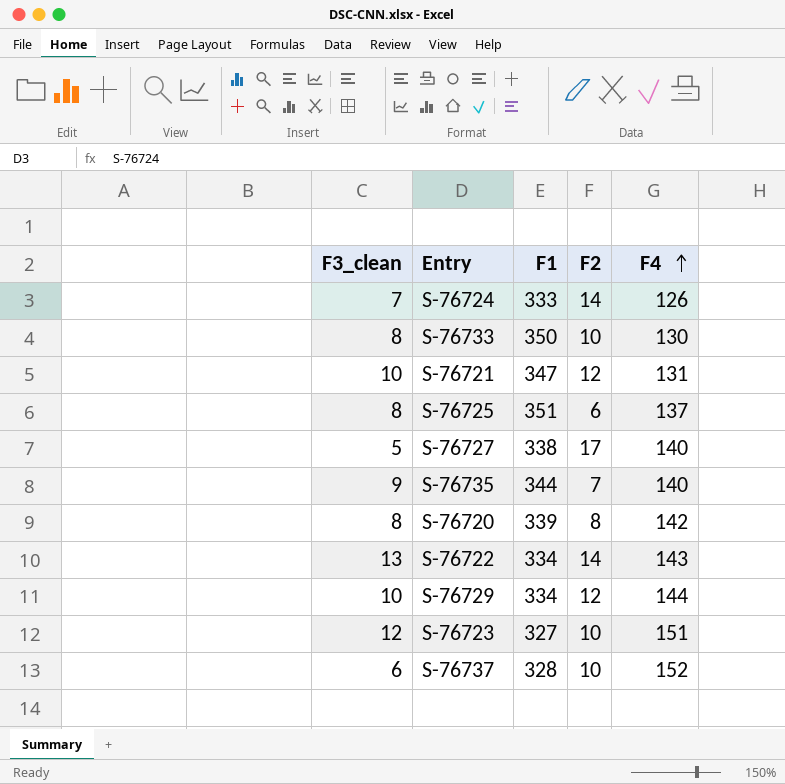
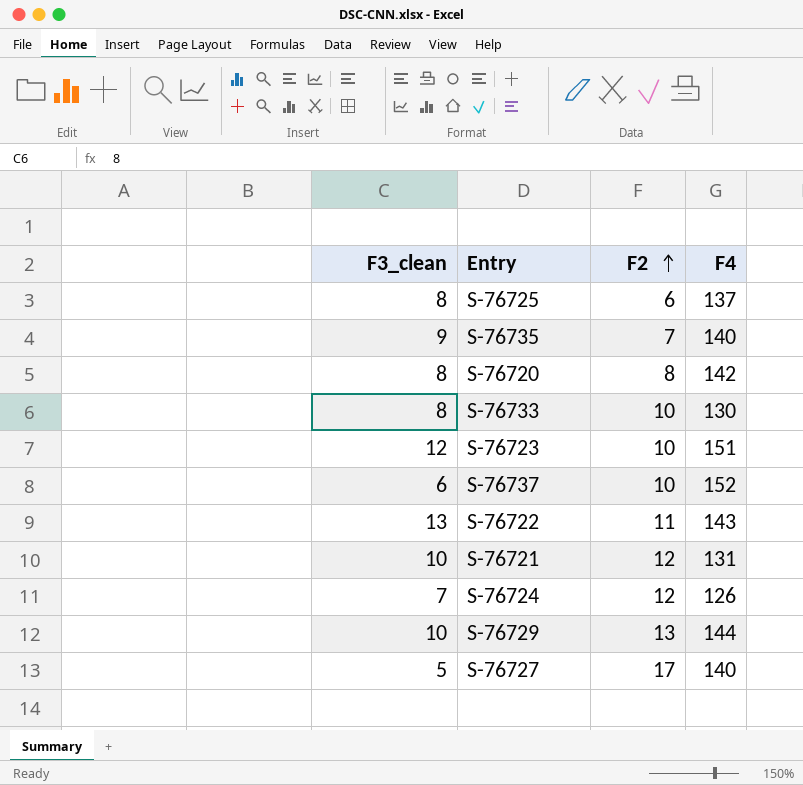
row order: F4 ascending -> F2 ascending
column F1 | position: 3 -> none
S-76722 | F2: 14 -> 11
S-76724 | F2: 14 -> 12
S-76729 | F2: 12 -> 13

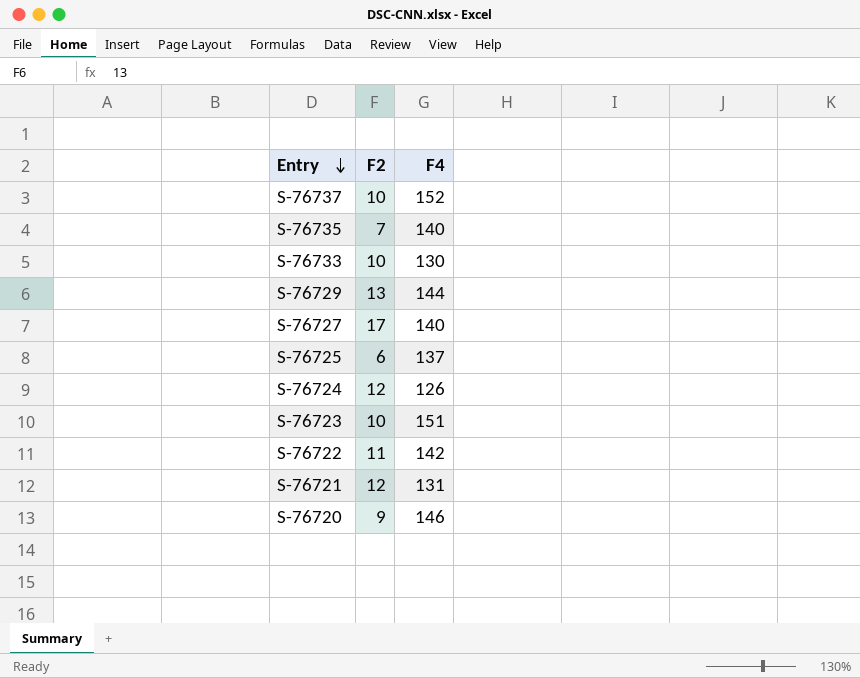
row order: F2 ascending -> Entry descending
column F3_clean | position: 1 -> none
S-76722 | F4: 143 -> 142
S-76720 | F2: 8 -> 9
S-76720 | F4: 142 -> 146

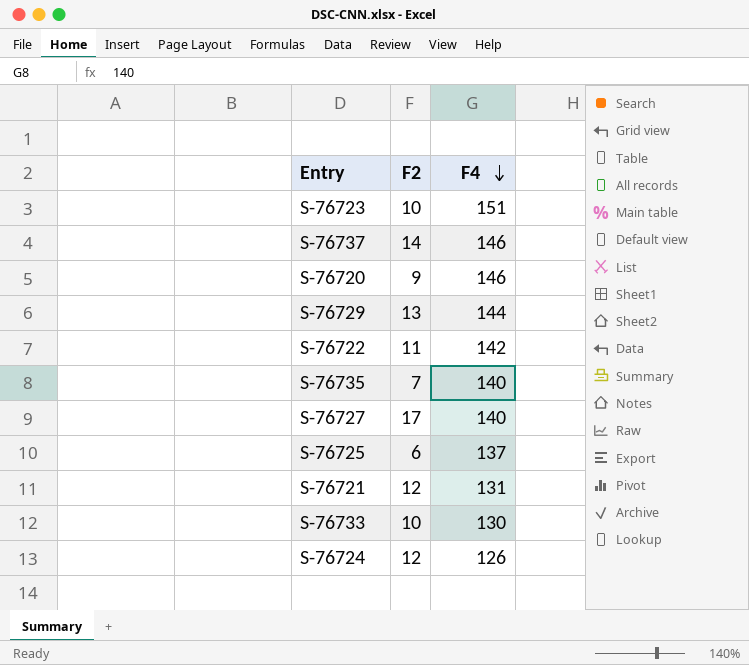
row order: Entry descending -> F4 descending
S-76737 | F2: 10 -> 14
S-76737 | F4: 152 -> 146

